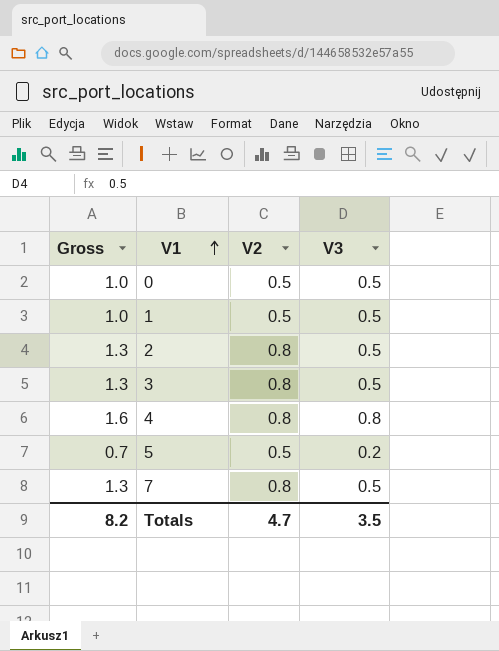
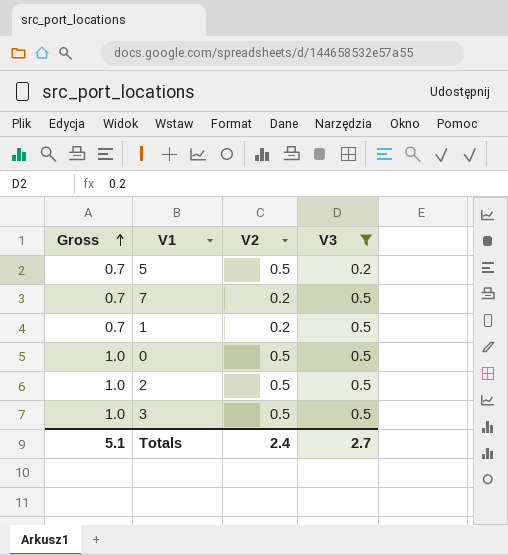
filter: none -> V3 != 0.8
row order: V1 ascending -> Gross ascending
7 | Gross: 1.3 -> 0.7
7 | V2: 0.8 -> 0.2
1 | Gross: 1.0 -> 0.7
1 | V2: 0.5 -> 0.2
2 | Gross: 1.3 -> 1.0
2 | V2: 0.8 -> 0.5
3 | Gross: 1.3 -> 1.0
3 | V2: 0.8 -> 0.5
Totals | Gross: 8.2 -> 5.1
Totals | V2: 4.7 -> 2.4
Totals | V3: 3.5 -> 2.7

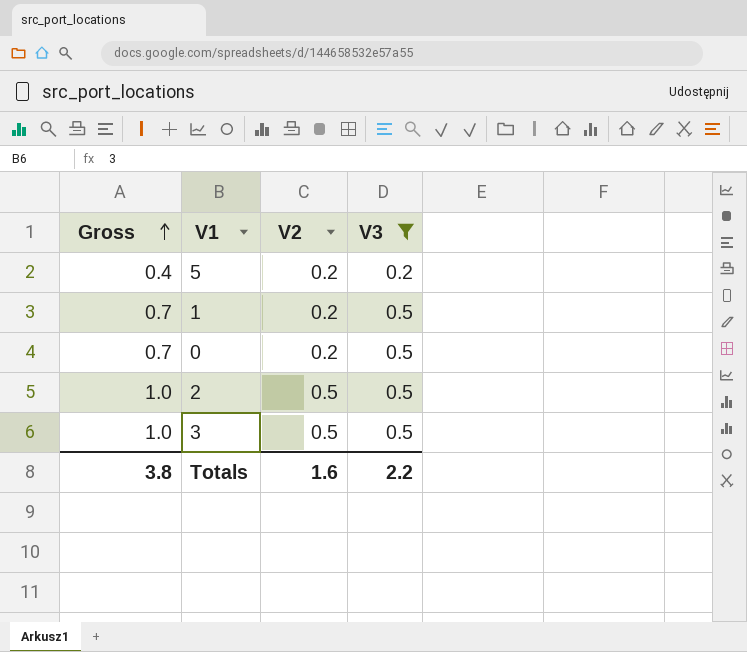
row 7: 0.7 | 0.2 | 0.5 -> none
5 | Gross: 0.7 -> 0.4
5 | V2: 0.5 -> 0.2
0 | Gross: 1.0 -> 0.7
0 | V2: 0.5 -> 0.2
Totals | Gross: 5.1 -> 3.8
Totals | V2: 2.4 -> 1.6
Totals | V3: 2.7 -> 2.2

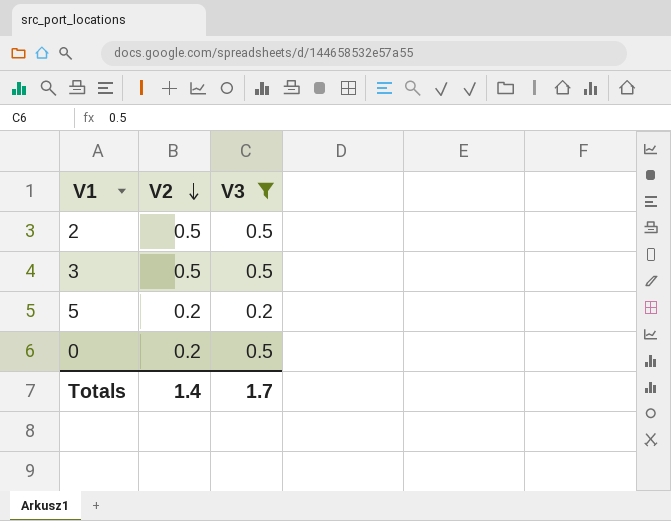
row order: Gross ascending -> V2 descending
column Gross | formula: [V2] + [V3] -> none
row 1: 0.7 | 0.2 | 0.5 -> none
Totals | V2: 1.6 -> 1.4
Totals | V3: 2.2 -> 1.7

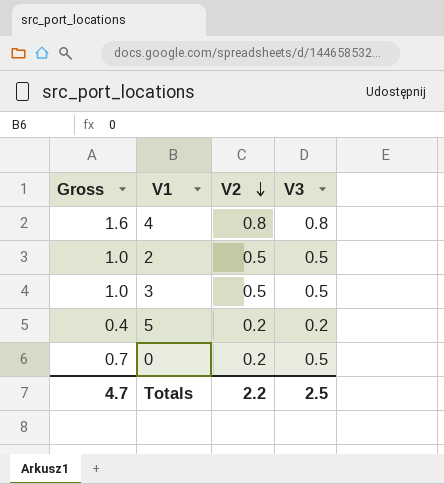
filter: V3 != 0.8 -> none
column Gross | formula: none -> [V2] + [V3]
Totals | V2: 1.4 -> 2.2
Totals | V3: 1.7 -> 2.5

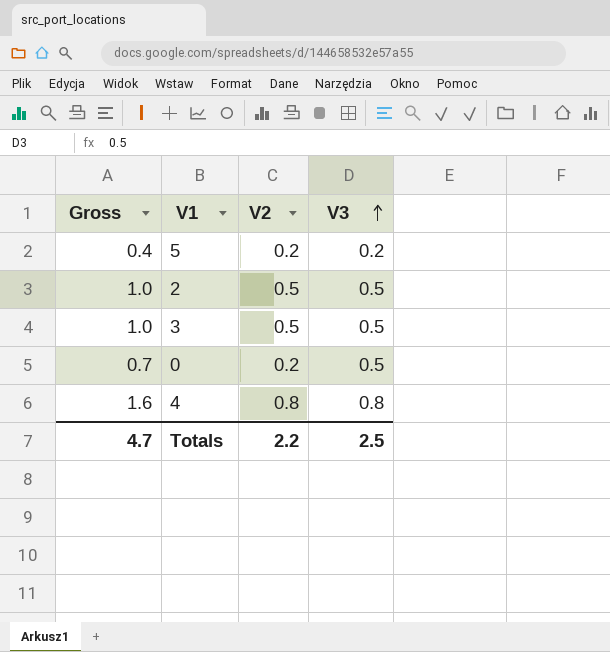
row order: V2 descending -> V3 ascending

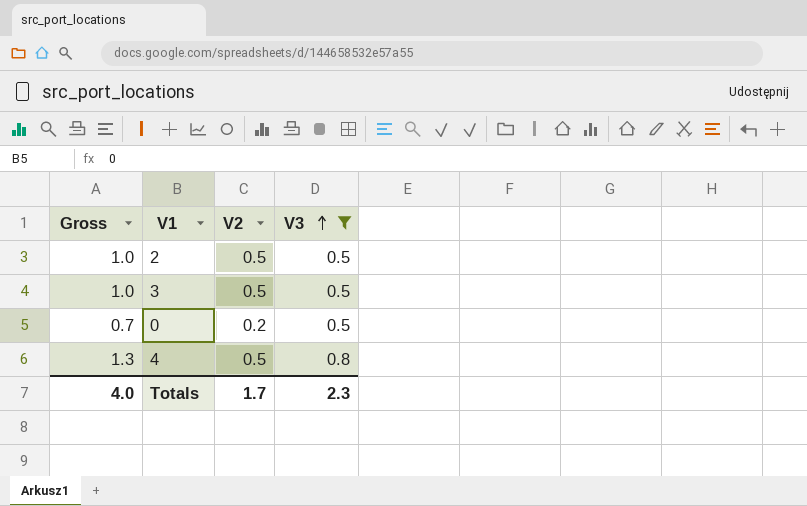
filter: none -> V3 != 0.2
4 | Gross: 1.6 -> 1.3
4 | V2: 0.8 -> 0.5
Totals | Gross: 4.7 -> 4.0
Totals | V2: 2.2 -> 1.7
Totals | V3: 2.5 -> 2.3

